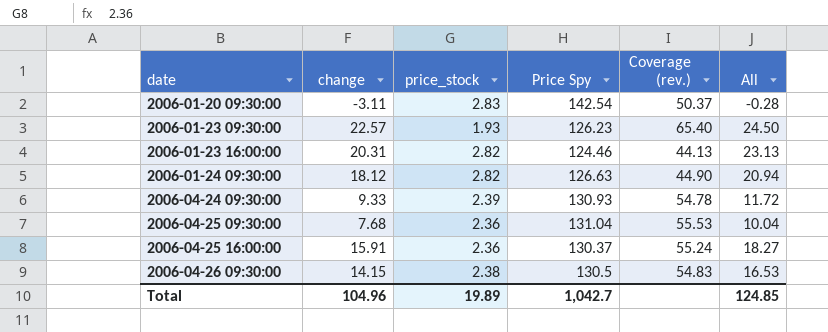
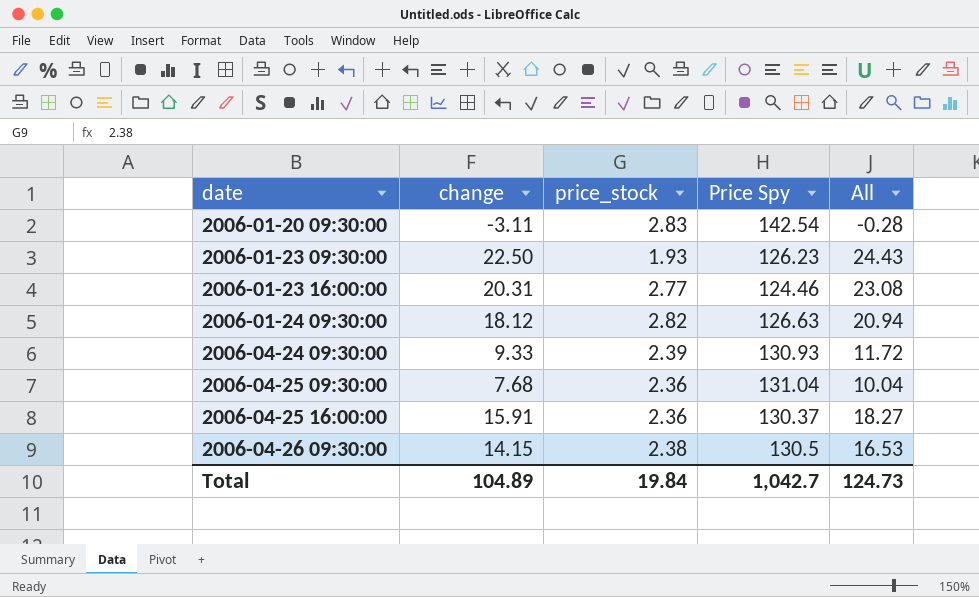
column Coverage (rev.) | formula: [Price Spy] / [price_stock] -> none
2006-01-23 09:30:00 | change: 22.57 -> 22.50
2006-01-23 09:30:00 | All: 24.50 -> 24.43
2006-01-23 16:00:00 | price_stock: 2.82 -> 2.77
2006-01-23 16:00:00 | All: 23.13 -> 23.08
Total | change: 104.96 -> 104.89
Total | price_stock: 19.89 -> 19.84
Total | All: 124.85 -> 124.73

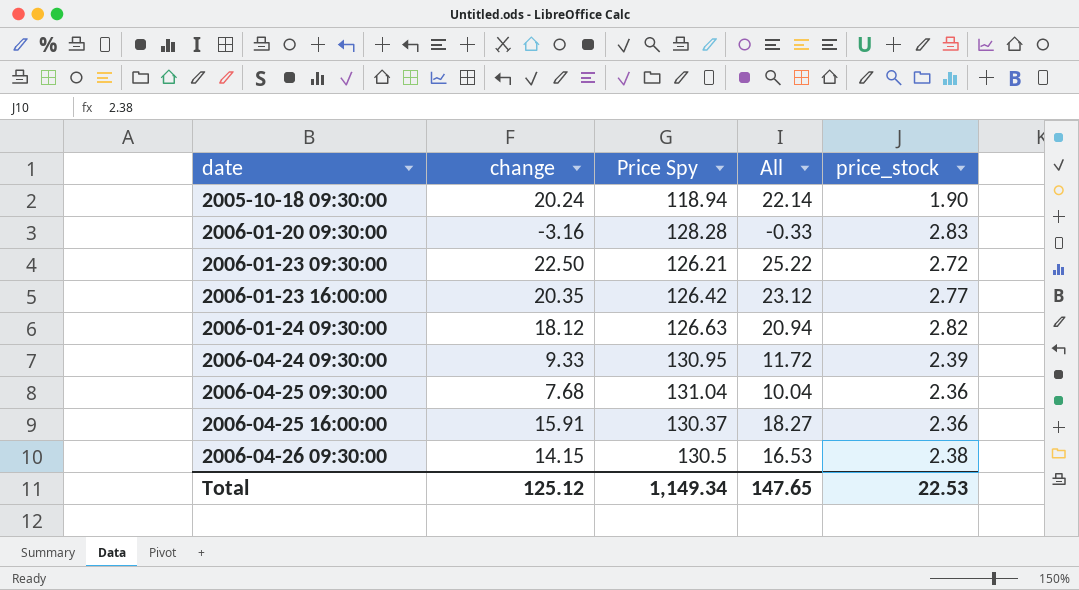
column price_stock | position: 3 -> 5
row 2005-10-18 09:30:00: none -> 20.24 | 118.94 | 22.14 | 1.90
2006-01-20 09:30:00 | change: -3.11 -> -3.16
2006-01-20 09:30:00 | Price Spy: 142.54 -> 128.28
2006-01-20 09:30:00 | All: -0.28 -> -0.33
2006-01-23 09:30:00 | Price Spy: 126.23 -> 126.21
2006-01-23 09:30:00 | All: 24.43 -> 25.22
2006-01-23 09:30:00 | price_stock: 1.93 -> 2.72
2006-01-23 16:00:00 | change: 20.31 -> 20.35
2006-01-23 16:00:00 | Price Spy: 124.46 -> 126.42
2006-01-23 16:00:00 | All: 23.08 -> 23.12
2006-04-24 09:30:00 | Price Spy: 130.93 -> 130.95
Total | change: 104.89 -> 125.12
Total | Price Spy: 1,042.7 -> 1,149.34
Total | All: 124.73 -> 147.65
Total | price_stock: 19.84 -> 22.53

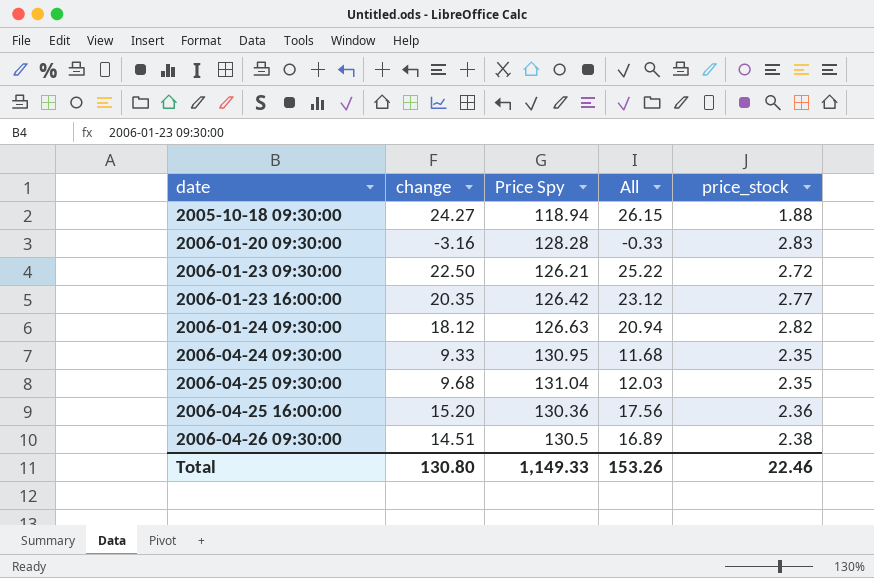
2005-10-18 09:30:00 | change: 20.24 -> 24.27
2005-10-18 09:30:00 | All: 22.14 -> 26.15
2005-10-18 09:30:00 | price_stock: 1.90 -> 1.88
2006-04-24 09:30:00 | All: 11.72 -> 11.68
2006-04-24 09:30:00 | price_stock: 2.39 -> 2.35
2006-04-25 09:30:00 | change: 7.68 -> 9.68
2006-04-25 09:30:00 | All: 10.04 -> 12.03
2006-04-25 09:30:00 | price_stock: 2.36 -> 2.35
2006-04-25 16:00:00 | change: 15.91 -> 15.20
2006-04-25 16:00:00 | Price Spy: 130.37 -> 130.36
2006-04-25 16:00:00 | All: 18.27 -> 17.56
2006-04-26 09:30:00 | change: 14.15 -> 14.51
2006-04-26 09:30:00 | All: 16.53 -> 16.89
Total | change: 125.12 -> 130.80
Total | Price Spy: 1,149.34 -> 1,149.33
Total | All: 147.65 -> 153.26
Total | price_stock: 22.53 -> 22.46

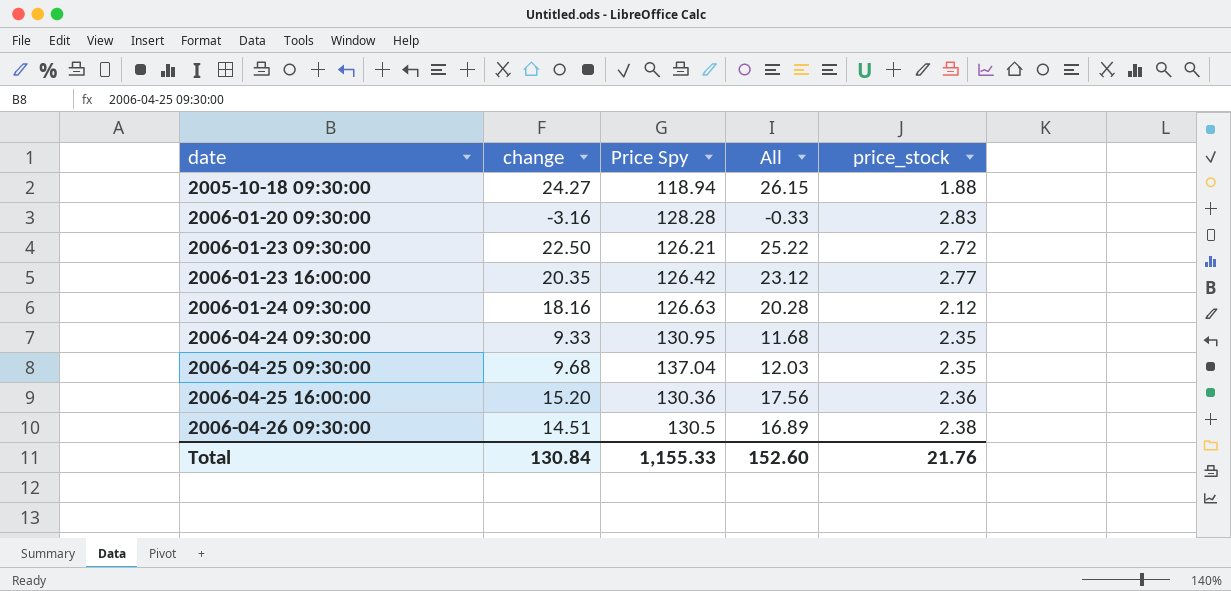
2006-01-24 09:30:00 | change: 18.12 -> 18.16
2006-01-24 09:30:00 | All: 20.94 -> 20.28
2006-01-24 09:30:00 | price_stock: 2.82 -> 2.12
2006-04-25 09:30:00 | Price Spy: 131.04 -> 137.04
Total | change: 130.80 -> 130.84
Total | Price Spy: 1,149.33 -> 1,155.33
Total | All: 153.26 -> 152.60
Total | price_stock: 22.46 -> 21.76

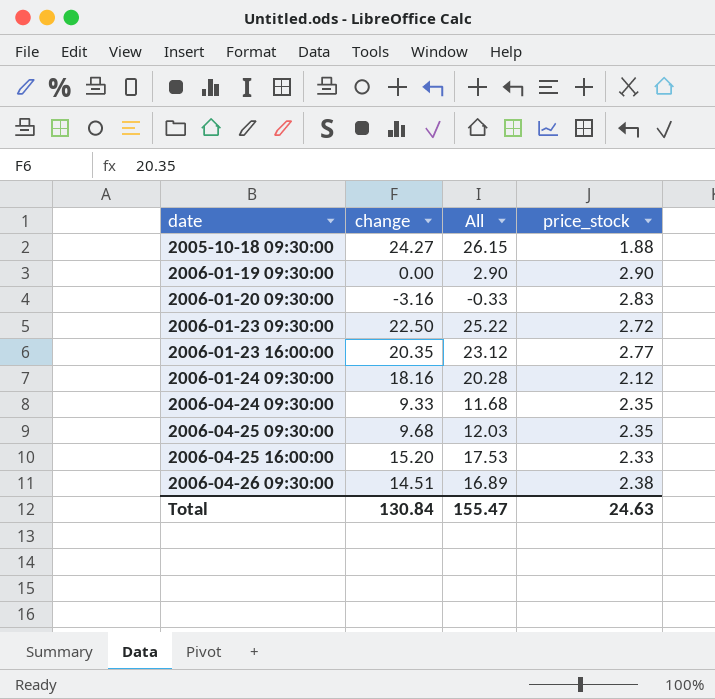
column Price Spy | position: 3 -> none
row 2006-01-19 09:30:00: none -> 0.00 | 2.90 | 2.90
2006-04-25 16:00:00 | All: 17.56 -> 17.53
2006-04-25 16:00:00 | price_stock: 2.36 -> 2.33
Total | All: 152.60 -> 155.47
Total | price_stock: 21.76 -> 24.63

